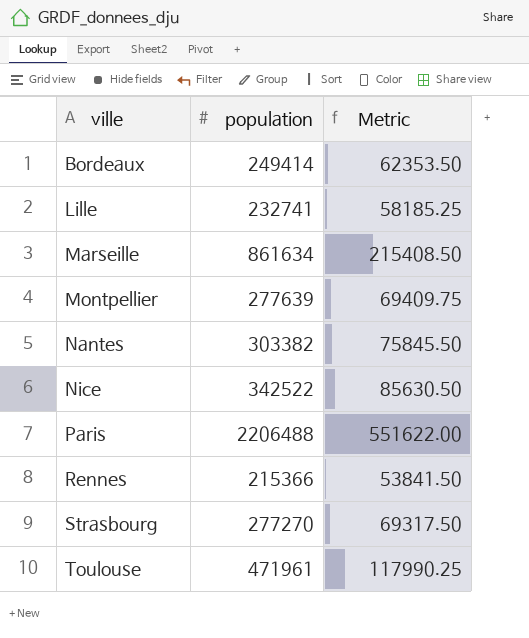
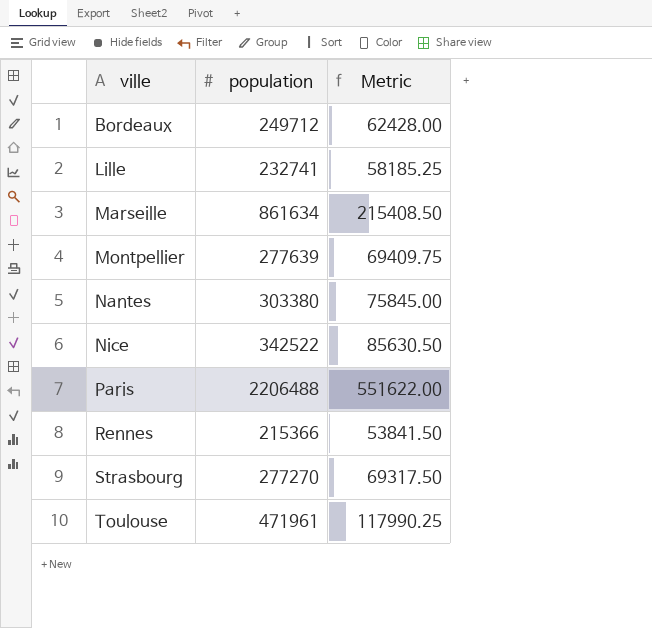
Bordeaux | population: 249414 -> 249712
Bordeaux | Metric: 62353.50 -> 62428.00
Nantes | population: 303382 -> 303380
Nantes | Metric: 75845.50 -> 75845.00

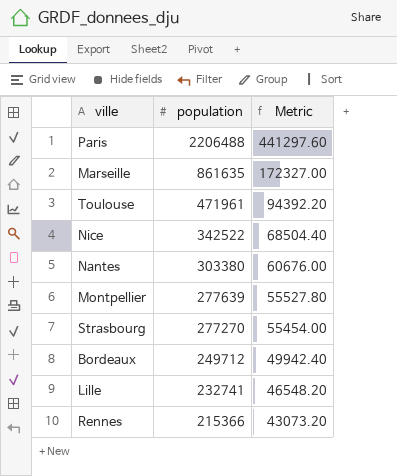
row order: ville ascending -> population descending
column Metric | formula: [population] * 0.25 -> [population] * 0.2
Marseille | population: 861634 -> 861635

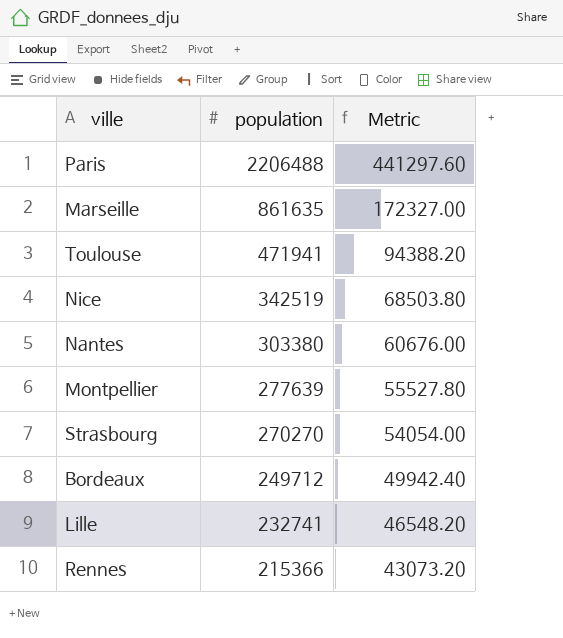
Toulouse | population: 471961 -> 471941
Toulouse | Metric: 94392.20 -> 94388.20
Nice | population: 342522 -> 342519
Nice | Metric: 68504.40 -> 68503.80
Strasbourg | population: 277270 -> 270270
Strasbourg | Metric: 55454.00 -> 54054.00

